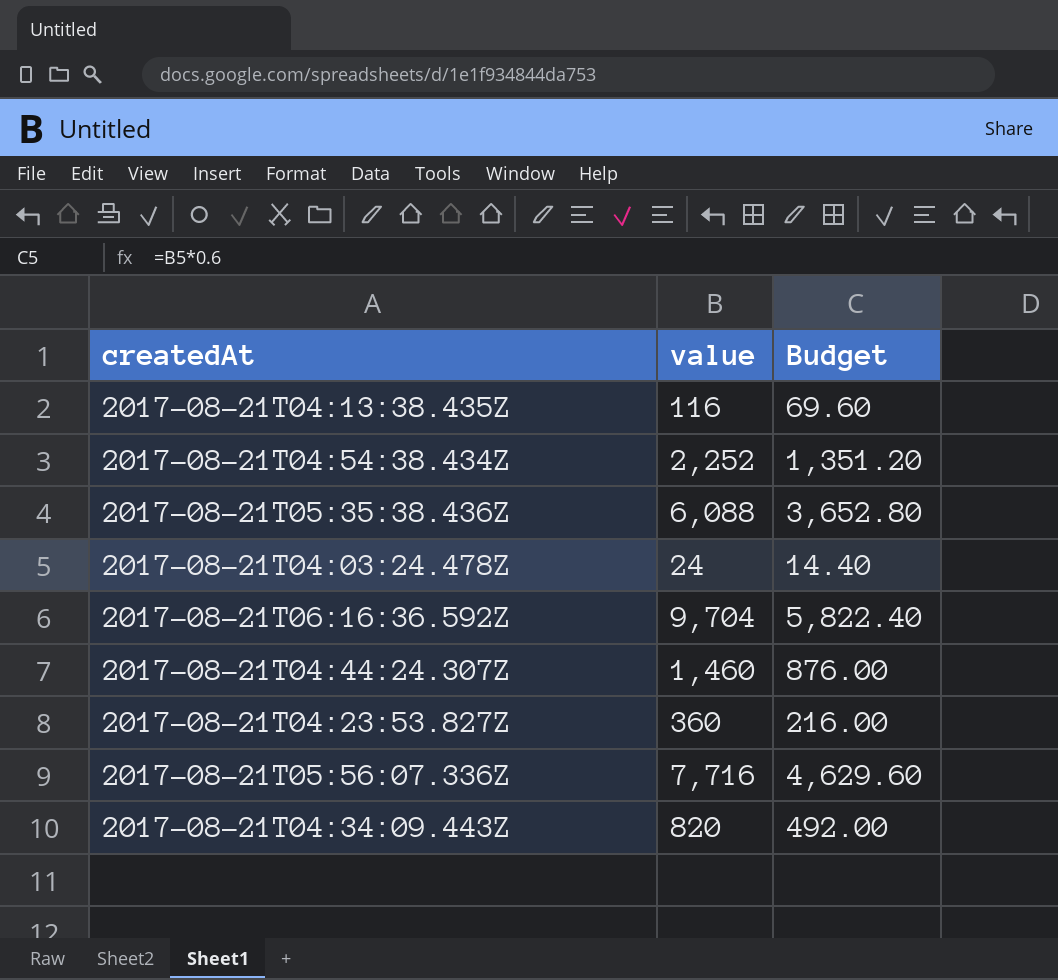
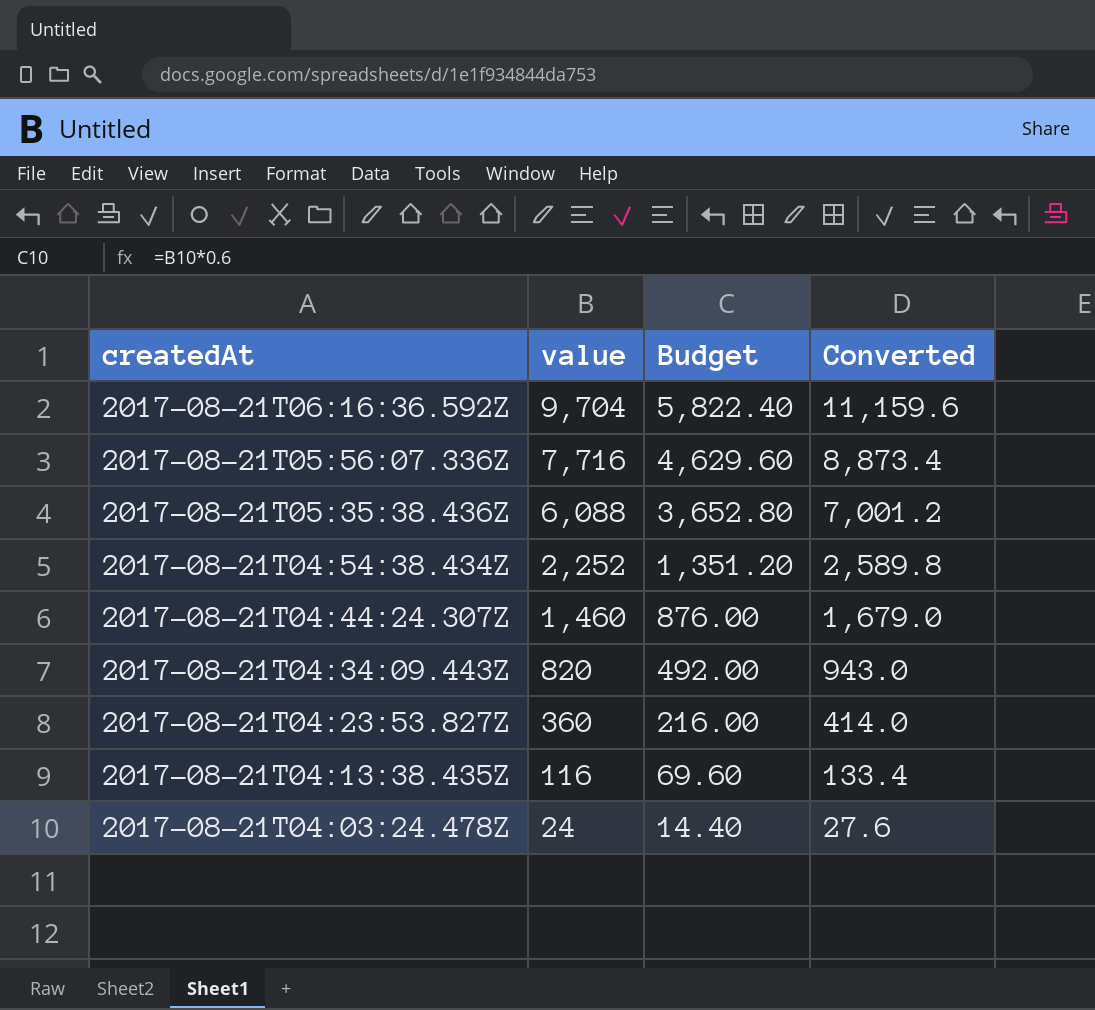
row order: none -> createdAt descending
column Converted | formula: none -> [value] * 1.15

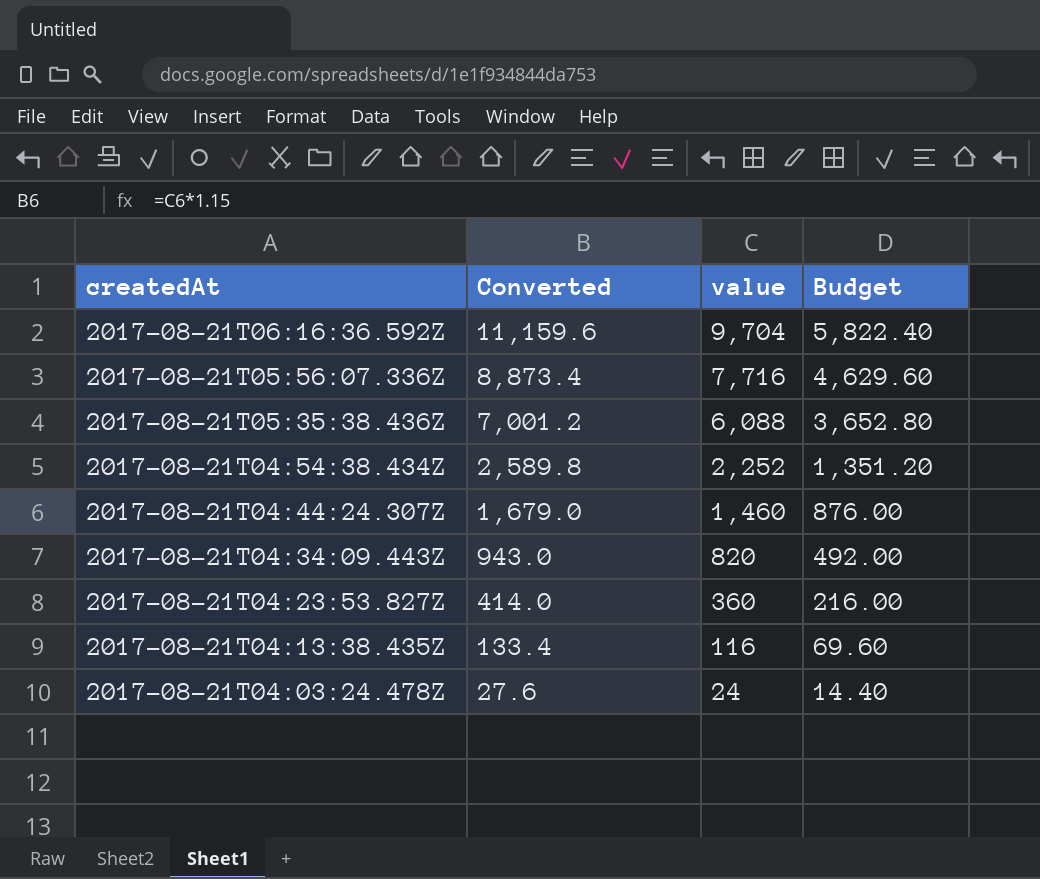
column Converted | position: 4 -> 2

